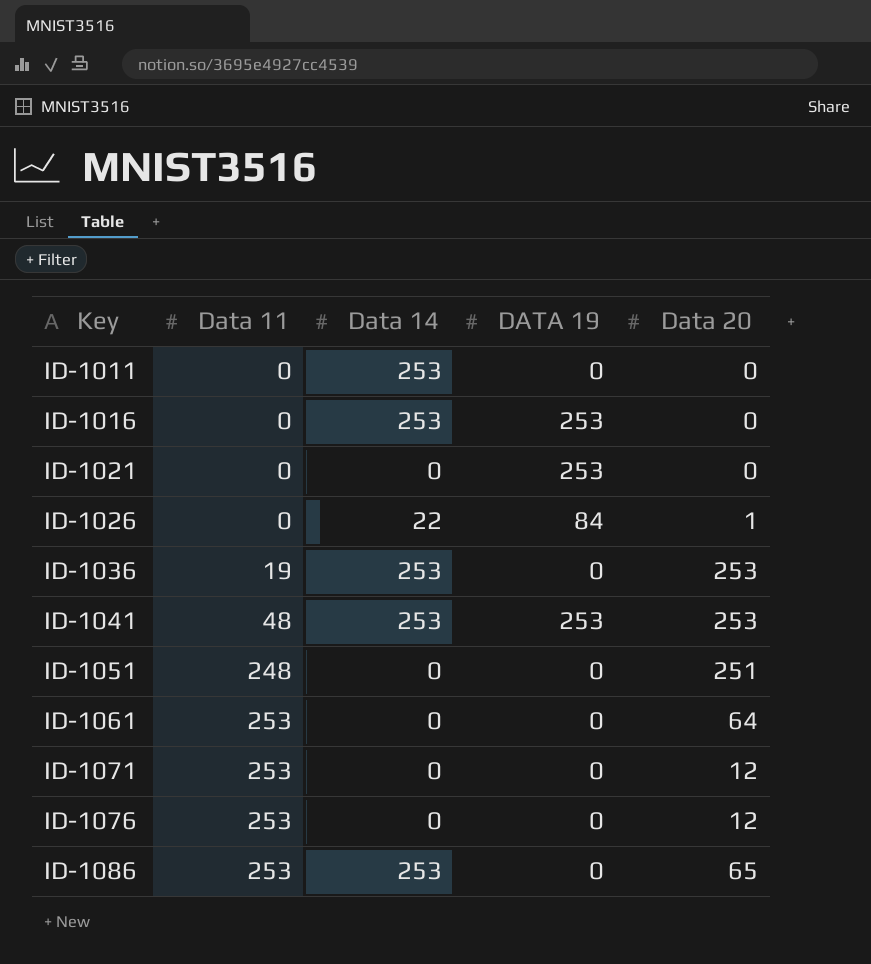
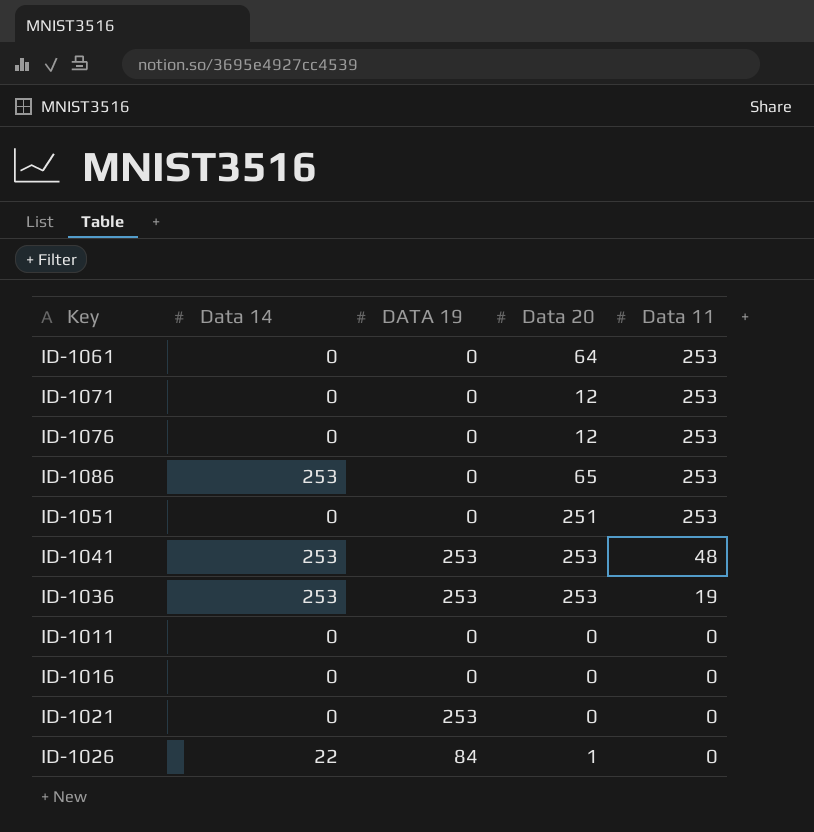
row order: Key ascending -> Data 11 descending
column Data 11 | position: 2 -> 5
ID-1051 | Data 11: 248 -> 253
ID-1036 | DATA 19: 0 -> 253
ID-1011 | Data 14: 253 -> 0
ID-1016 | Data 14: 253 -> 0
ID-1016 | DATA 19: 253 -> 0

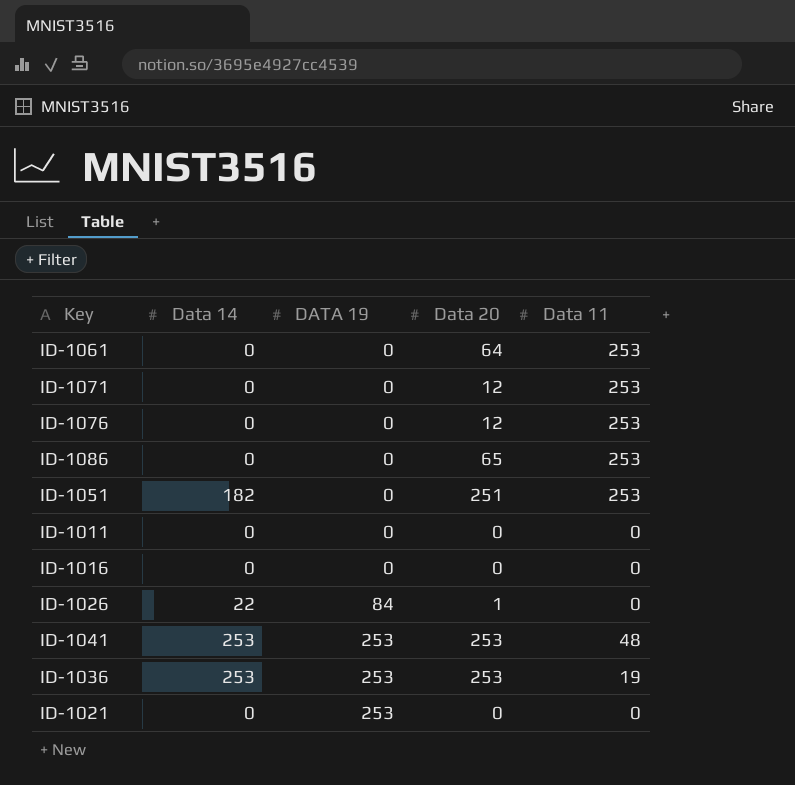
row order: Data 11 descending -> DATA 19 ascending
ID-1086 | Data 14: 253 -> 0
ID-1051 | Data 14: 0 -> 182

